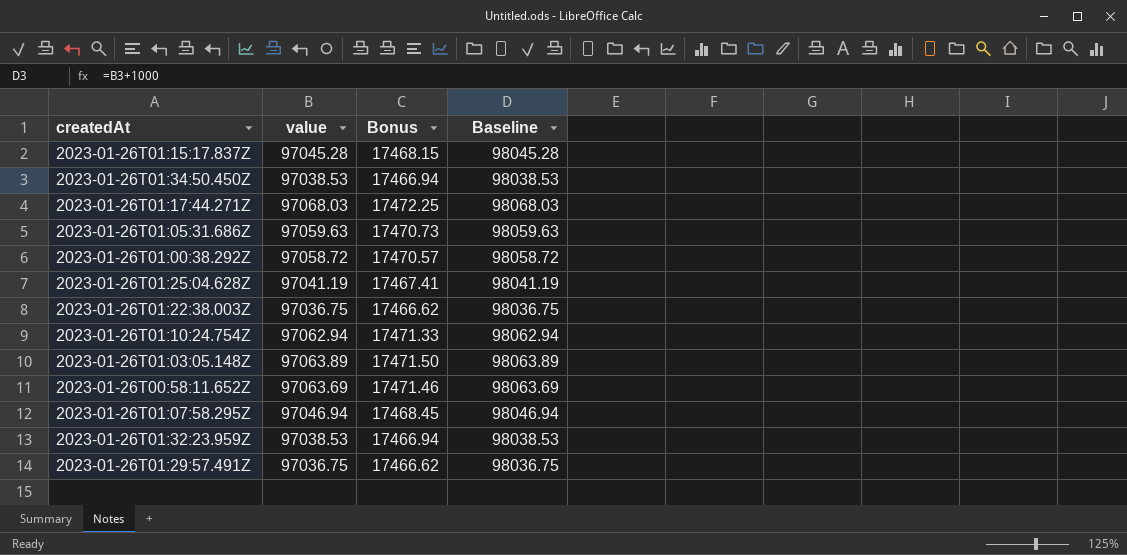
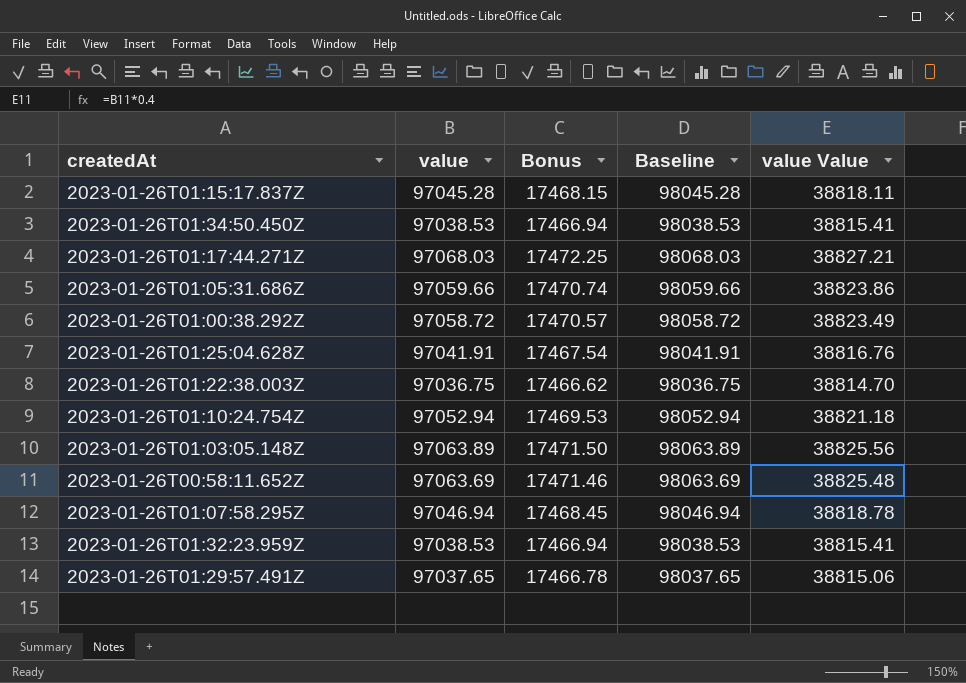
column value Value | formula: none -> [value] * 0.4
2023-01-26T01:05:31.686Z | value: 97059.63 -> 97059.66
2023-01-26T01:05:31.686Z | Bonus: 17470.73 -> 17470.74
2023-01-26T01:05:31.686Z | Baseline: 98059.63 -> 98059.66
2023-01-26T01:25:04.628Z | value: 97041.19 -> 97041.91
2023-01-26T01:25:04.628Z | Bonus: 17467.41 -> 17467.54
2023-01-26T01:25:04.628Z | Baseline: 98041.19 -> 98041.91
2023-01-26T01:10:24.754Z | value: 97062.94 -> 97052.94
2023-01-26T01:10:24.754Z | Bonus: 17471.33 -> 17469.53
2023-01-26T01:10:24.754Z | Baseline: 98062.94 -> 98052.94
2023-01-26T01:29:57.491Z | value: 97036.75 -> 97037.65
2023-01-26T01:29:57.491Z | Bonus: 17466.62 -> 17466.78
2023-01-26T01:29:57.491Z | Baseline: 98036.75 -> 98037.65

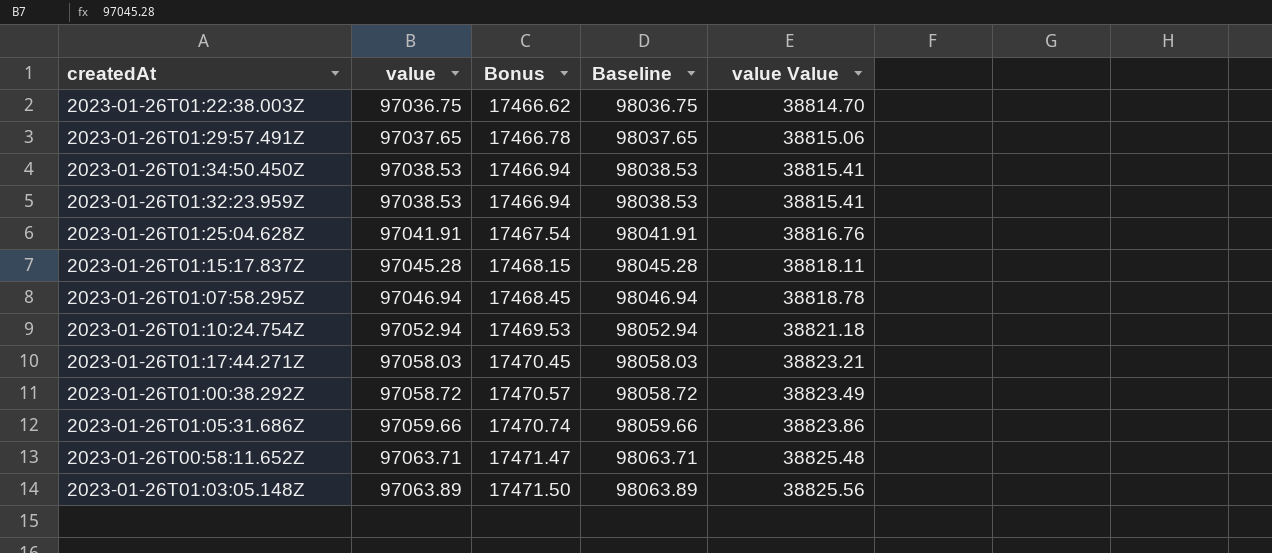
row order: none -> value ascending
2023-01-26T01:17:44.271Z | value: 97068.03 -> 97058.03
2023-01-26T01:17:44.271Z | Bonus: 17472.25 -> 17470.45
2023-01-26T01:17:44.271Z | Baseline: 98068.03 -> 98058.03
2023-01-26T01:17:44.271Z | value Value: 38827.21 -> 38823.21
2023-01-26T00:58:11.652Z | value: 97063.69 -> 97063.71
2023-01-26T00:58:11.652Z | Bonus: 17471.46 -> 17471.47
2023-01-26T00:58:11.652Z | Baseline: 98063.69 -> 98063.71

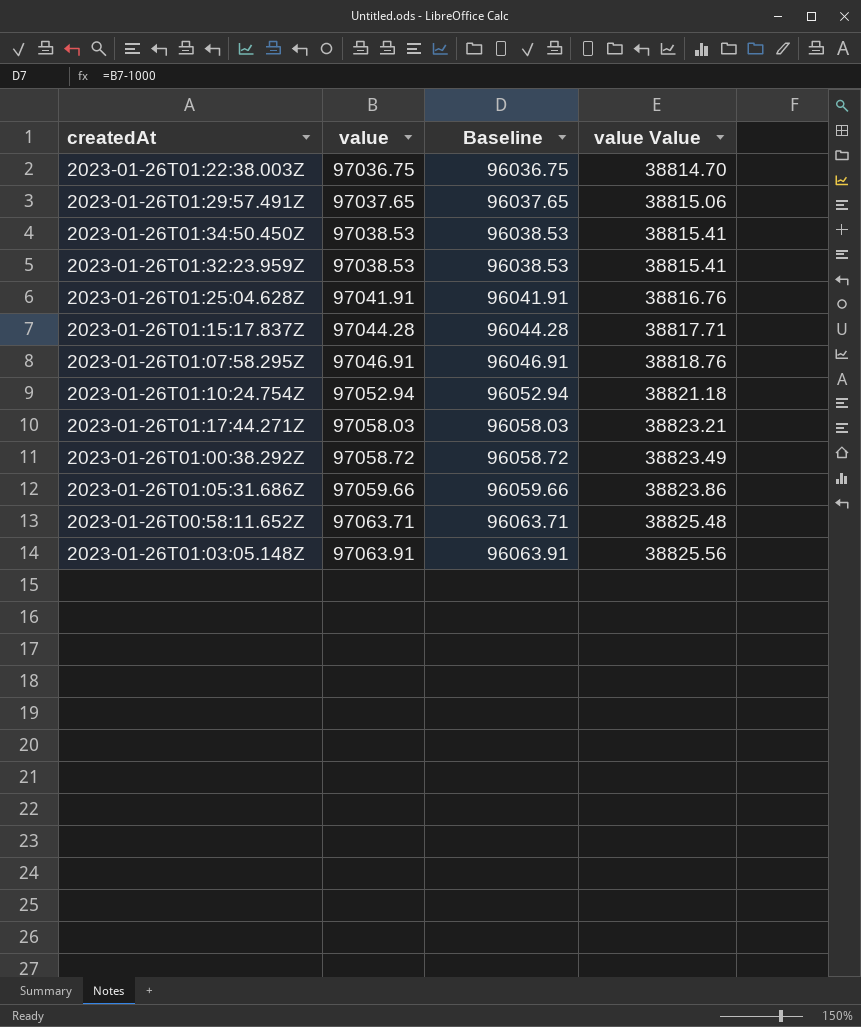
column Bonus | formula: [value] * 0.18 -> none
column Baseline | formula: [value] + 1000 -> [value] - 1000
2023-01-26T01:15:17.837Z | value: 97045.28 -> 97044.28
2023-01-26T01:15:17.837Z | value Value: 38818.11 -> 38817.71
2023-01-26T01:07:58.295Z | value: 97046.94 -> 97046.91
2023-01-26T01:07:58.295Z | value Value: 38818.78 -> 38818.76
2023-01-26T01:03:05.148Z | value: 97063.89 -> 97063.91

